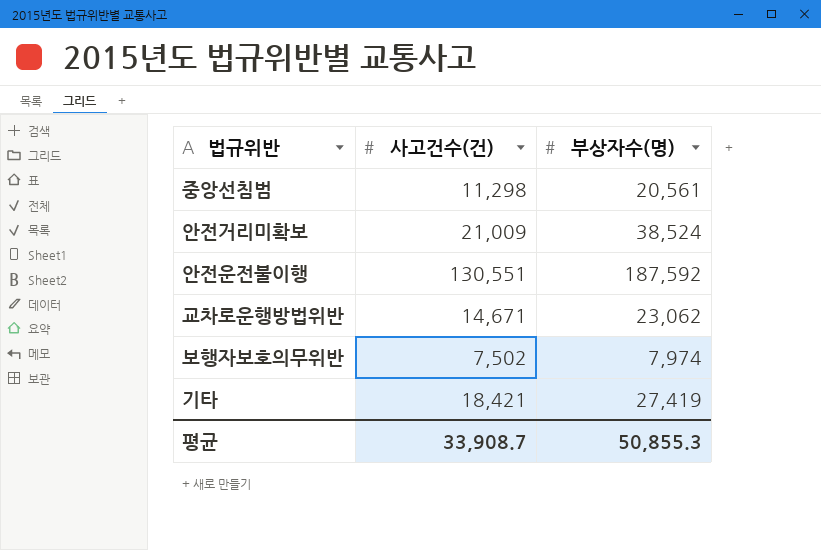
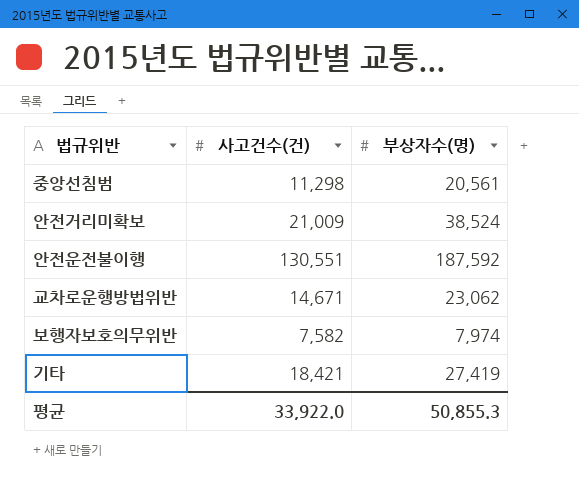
보행자보호의무위반 | 사고건수(건): 7,502 -> 7,582
평균 | 사고건수(건): 33,908.7 -> 33,922.0

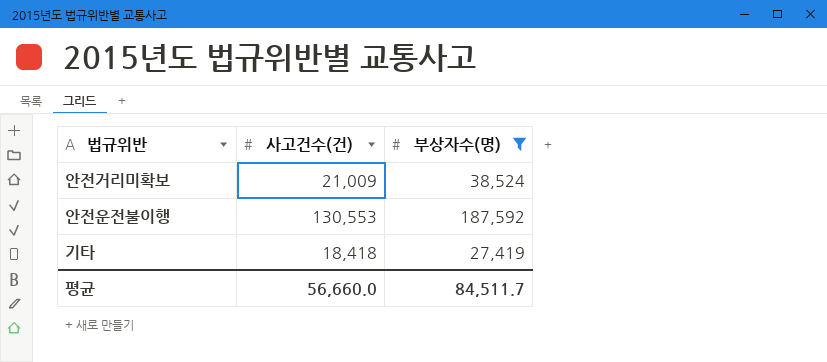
filter: none -> 부상자수(명) >= 27,419
안전운전불이행 | 사고건수(건): 130,551 -> 130,553
기타 | 사고건수(건): 18,421 -> 18,418
평균 | 사고건수(건): 33,922.0 -> 56,660.0
평균 | 부상자수(명): 50,855.3 -> 84,511.7

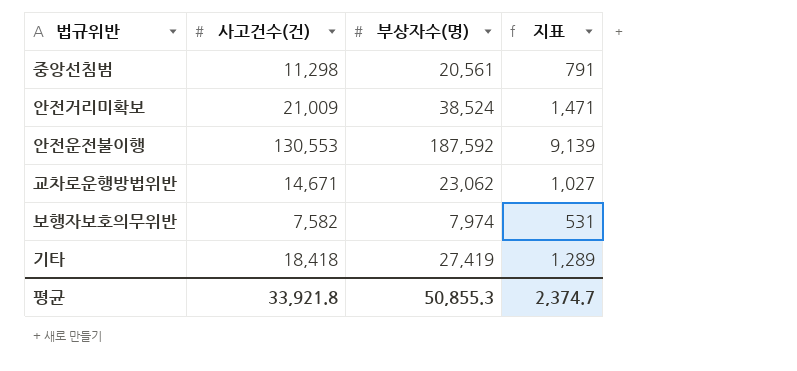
filter: 부상자수(명) >= 27,419 -> none
column 지표 | formula: none -> [사고건수(건)] * 0.07
평균 | 사고건수(건): 56,660.0 -> 33,921.8
평균 | 부상자수(명): 84,511.7 -> 50,855.3

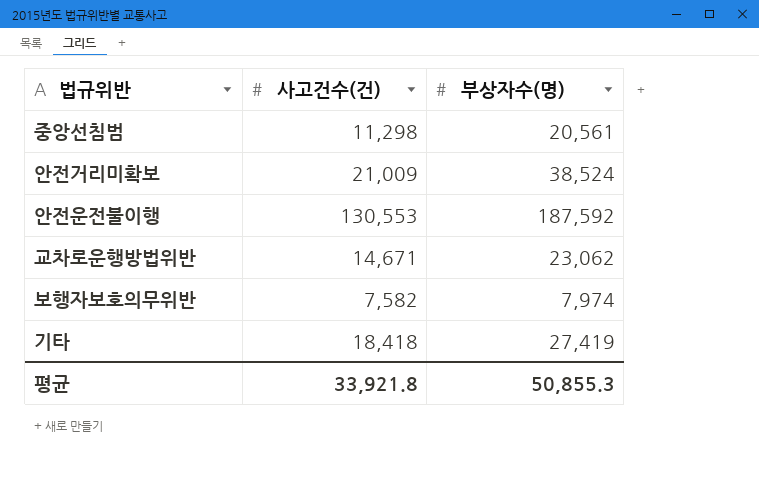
column 지표 | formula: [사고건수(건)] * 0.07 -> none

